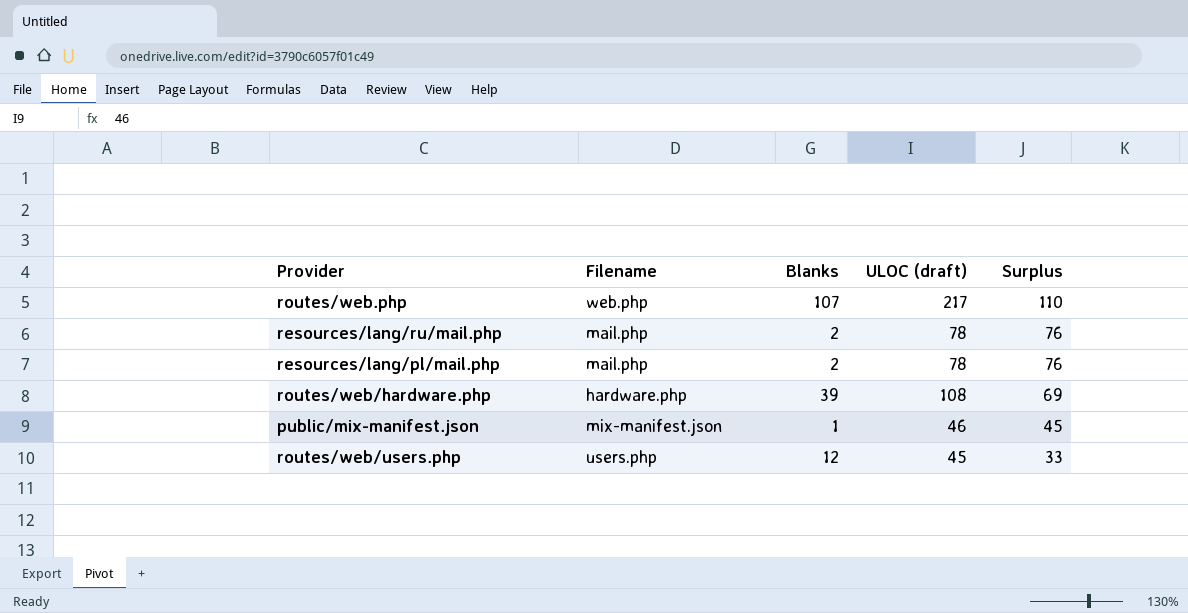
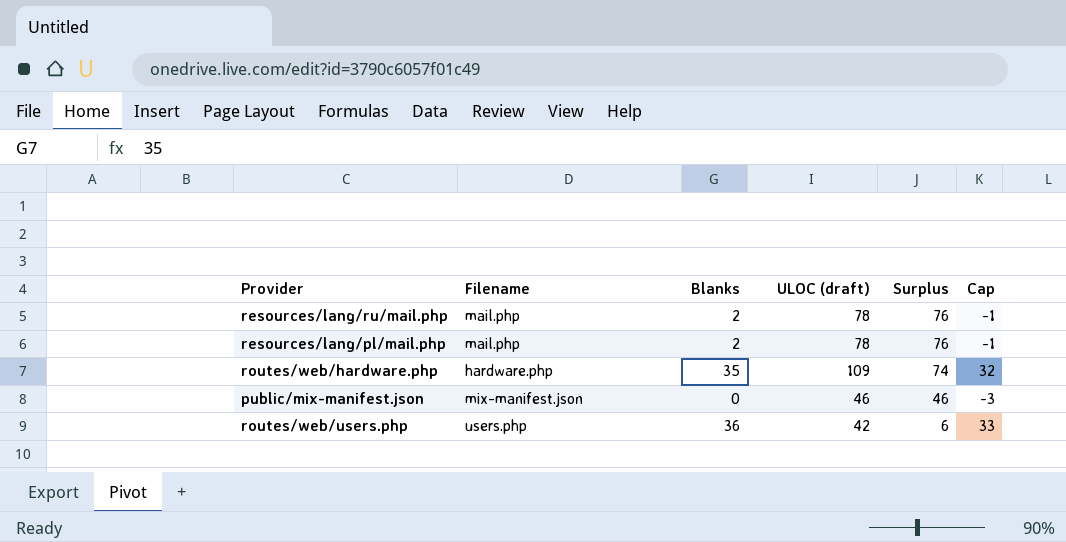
column Cap | formula: none -> [Blanks] - 3
row routes/web.php: web.php | 107 | 217 | 110 -> none
routes/web/hardware.php | Blanks: 39 -> 35
routes/web/hardware.php | ULOC (draft): 108 -> 109
routes/web/hardware.php | Surplus: 69 -> 74
public/mix-manifest.json | Blanks: 1 -> 0
public/mix-manifest.json | Surplus: 45 -> 46
routes/web/users.php | Blanks: 12 -> 36
routes/web/users.php | ULOC (draft): 45 -> 42
routes/web/users.php | Surplus: 33 -> 6

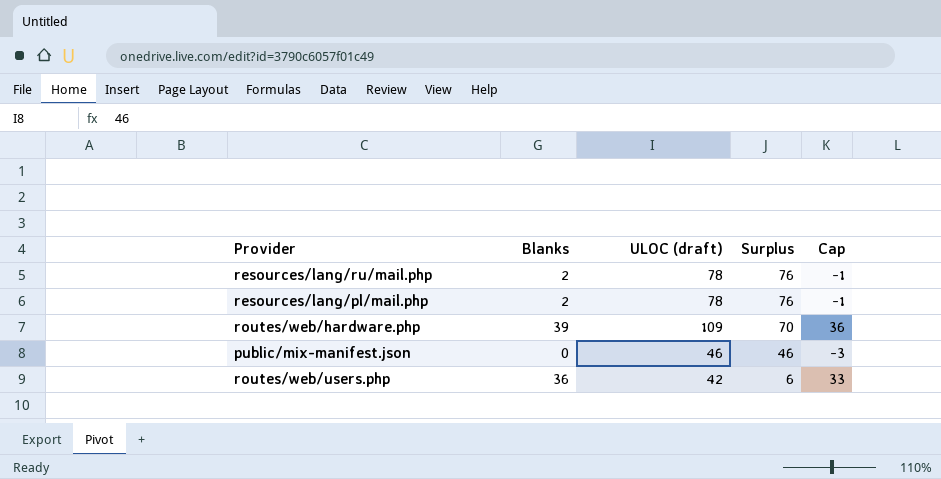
column Filename | position: 2 -> none
routes/web/hardware.php | Blanks: 35 -> 39
routes/web/hardware.php | Surplus: 74 -> 70
routes/web/hardware.php | Cap: 32 -> 36

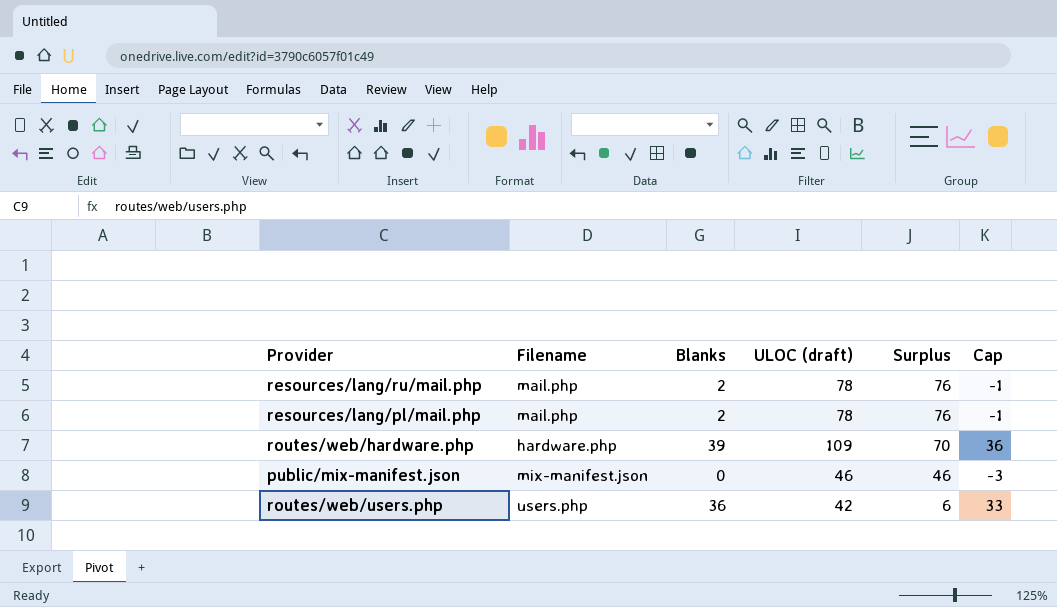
column Filename | position: none -> 2

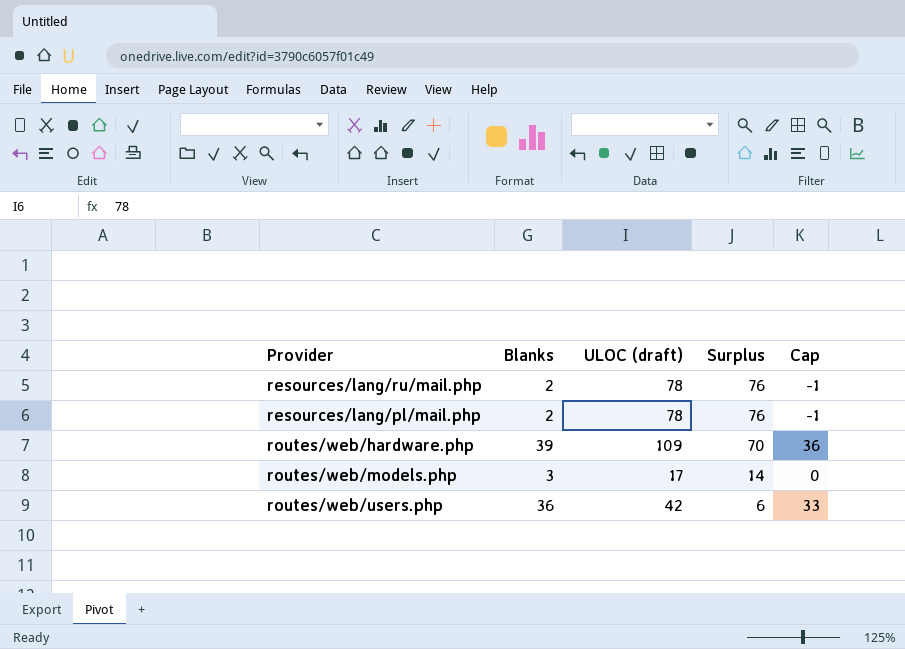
column Filename | position: 2 -> none
row public/mix-manifest.json: mix-manifest.json | 0 | 46 | 46 | -3 -> none
row routes/web/models.php: none -> 3 | 17 | 14 | 0

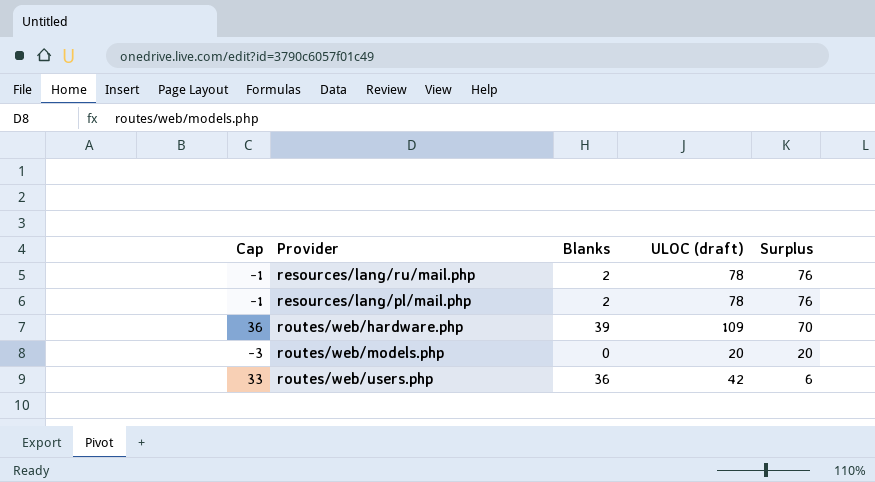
column Cap | position: 5 -> 1
routes/web/models.php | Cap: 0 -> -3
routes/web/models.php | Blanks: 3 -> 0
routes/web/models.php | ULOC (draft): 17 -> 20
routes/web/models.php | Surplus: 14 -> 20

